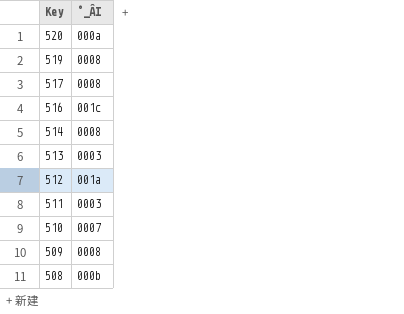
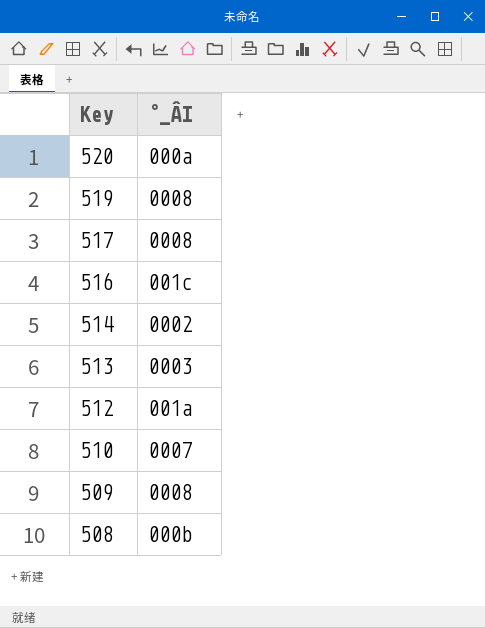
row 511: 0003 -> none
514 | °_ÂI: 0008 -> 0002

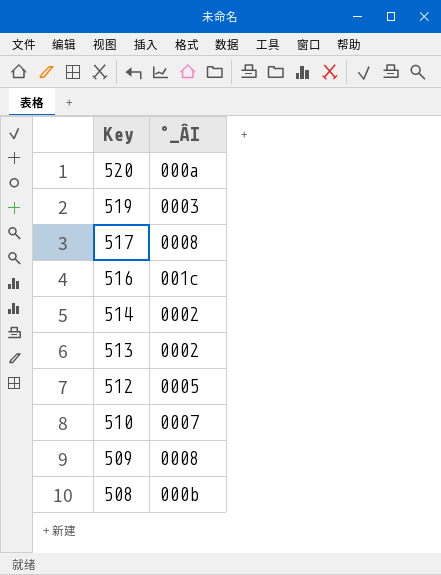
519 | °_ÂI: 0008 -> 0003
513 | °_ÂI: 0003 -> 0002
512 | °_ÂI: 001a -> 0005

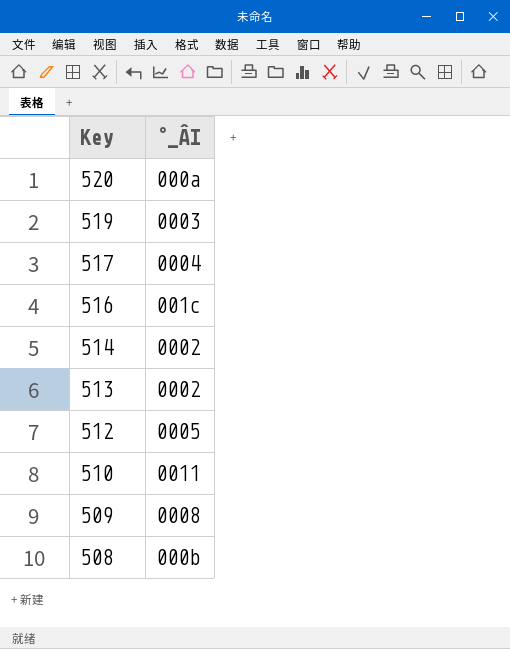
517 | °_ÂI: 0008 -> 0004
510 | °_ÂI: 0007 -> 0011

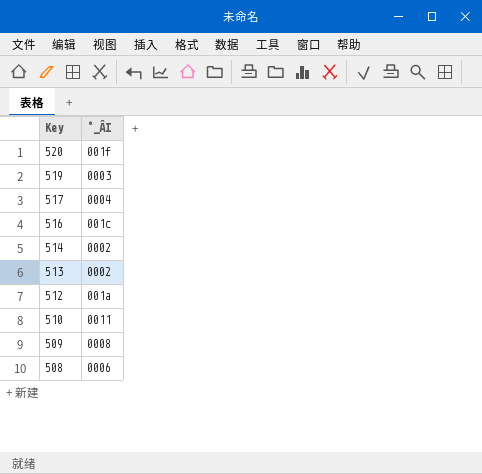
520 | °_ÂI: 000a -> 001f
512 | °_ÂI: 0005 -> 001a
508 | °_ÂI: 000b -> 0006

